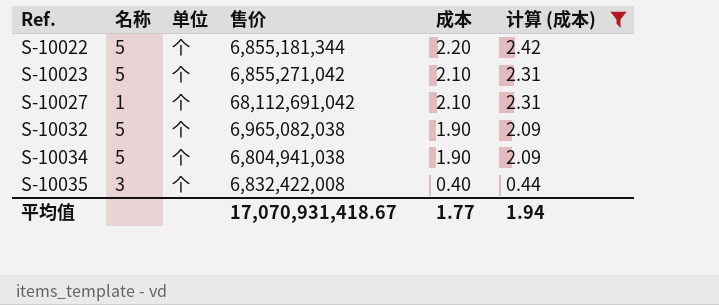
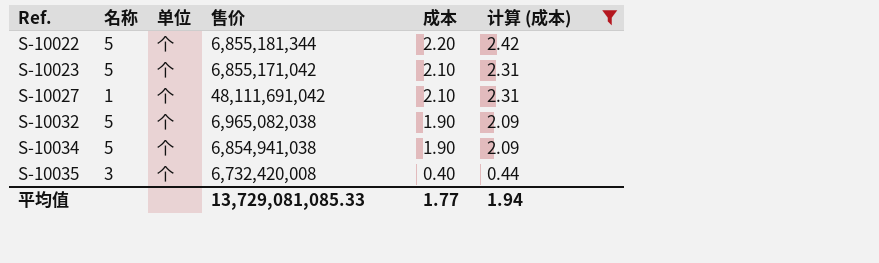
S-10023 | 售价: 6,855,271,042 -> 6,855,171,042
S-10027 | 售价: 68,112,691,042 -> 48,111,691,042
S-10034 | 售价: 6,804,941,038 -> 6,854,941,038
S-10035 | 售价: 6,832,422,008 -> 6,732,420,008
平均值 | 售价: 17,070,931,418.67 -> 13,729,081,085.33

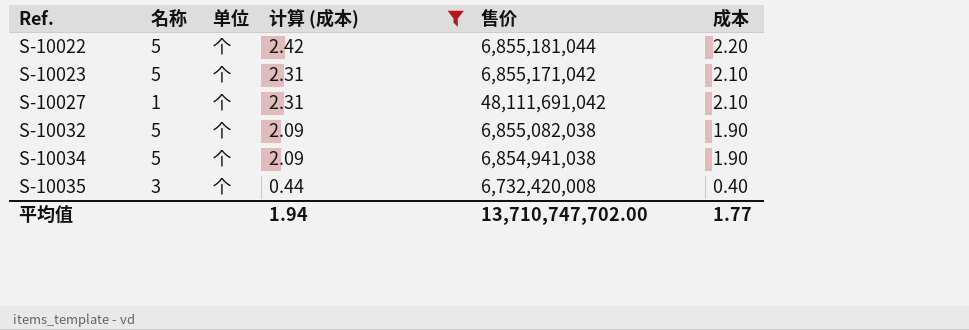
column 计算 (成本) | position: 6 -> 4
S-10022 | 售价: 6,855,181,344 -> 6,855,181,044
S-10032 | 售价: 6,965,082,038 -> 6,855,082,038
平均值 | 售价: 13,729,081,085.33 -> 13,710,747,702.00

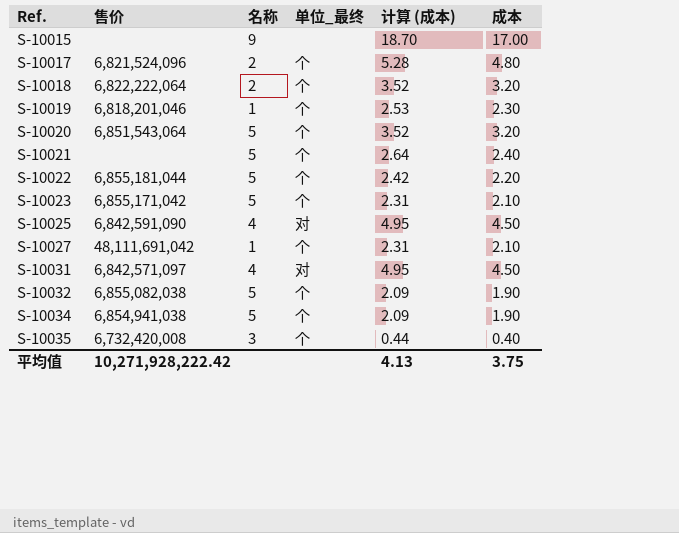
filter: 计算 (成本) <= 2.42 -> none
column 售价 | position: 5 -> 2
column name: 单位 -> 单位_最终
平均值 | 售价: 13,710,747,702.00 -> 10,271,928,222.42
平均值 | 计算 (成本): 1.94 -> 4.13
平均值 | 成本: 1.77 -> 3.75

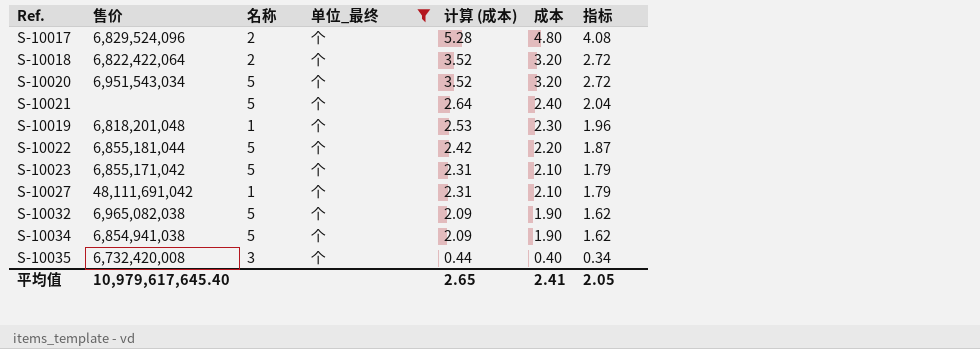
filter: none -> 单位_最终 = 个
row order: Ref. ascending -> 计算 (成本) descending
column 指标 | formula: none -> [成本] * 0.85
S-10017 | 售价: 6,821,524,096 -> 6,829,524,096
S-10018 | 售价: 6,822,222,064 -> 6,822,422,064
S-10020 | 售价: 6,851,543,064 -> 6,951,543,034
S-10019 | 售价: 6,818,201,046 -> 6,818,201,048
S-10032 | 售价: 6,855,082,038 -> 6,965,082,038
平均值 | 售价: 10,271,928,222.42 -> 10,979,617,645.40
平均值 | 计算 (成本): 4.13 -> 2.65
平均值 | 成本: 3.75 -> 2.41

